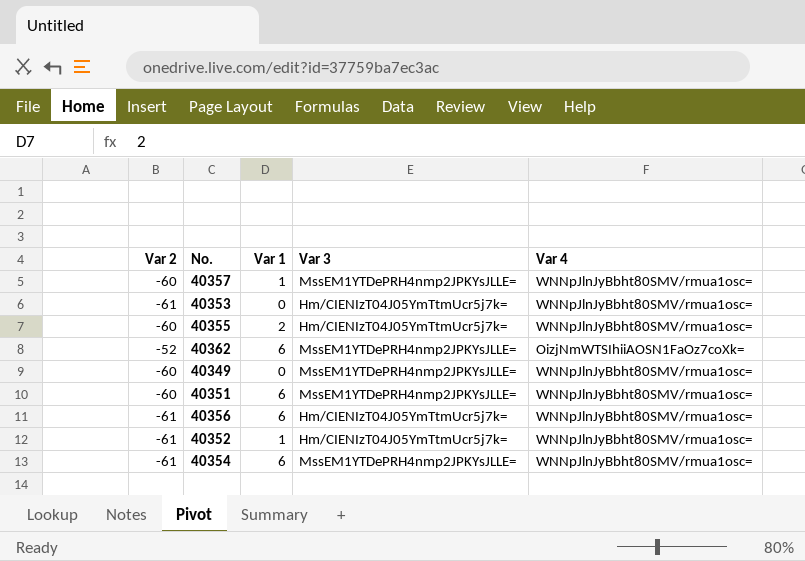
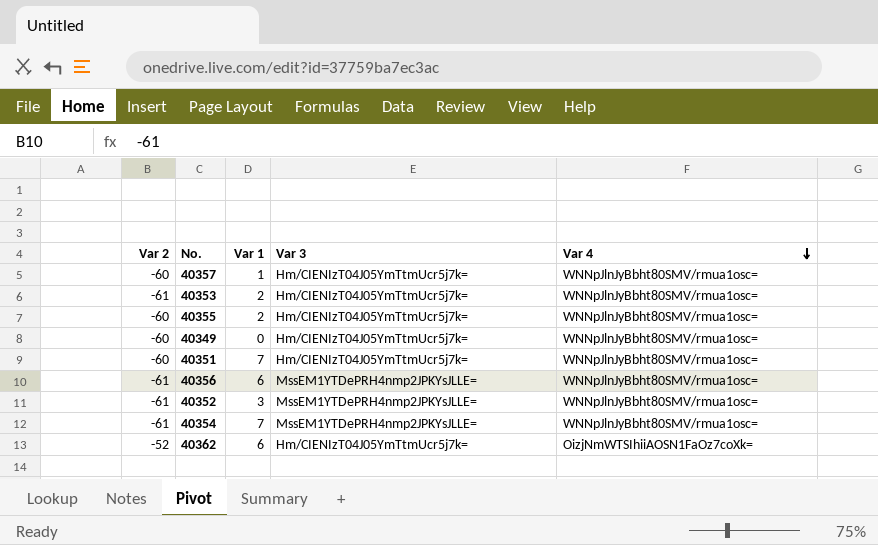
row order: none -> Var 4 descending
40357 | Var 3: MssEM1YTDePRH4nmp2JPKYsJLLE= -> Hm/CIENIzT04J05YmTtmUcr5j7k=
40353 | Var 1: 0 -> 2
40349 | Var 3: MssEM1YTDePRH4nmp2JPKYsJLLE= -> Hm/CIENIzT04J05YmTtmUcr5j7k=
40351 | Var 1: 6 -> 7
40351 | Var 3: MssEM1YTDePRH4nmp2JPKYsJLLE= -> Hm/CIENIzT04J05YmTtmUcr5j7k=
40356 | Var 3: Hm/CIENIzT04J05YmTtmUcr5j7k= -> MssEM1YTDePRH4nmp2JPKYsJLLE=
40352 | Var 1: 1 -> 3
40352 | Var 3: Hm/CIENIzT04J05YmTtmUcr5j7k= -> MssEM1YTDePRH4nmp2JPKYsJLLE=
40354 | Var 1: 6 -> 7
40362 | Var 3: MssEM1YTDePRH4nmp2JPKYsJLLE= -> Hm/CIENIzT04J05YmTtmUcr5j7k=

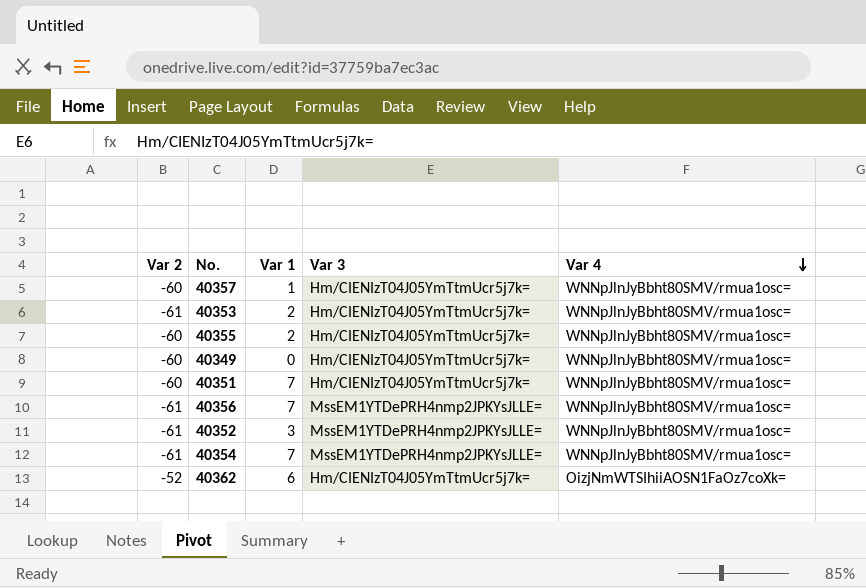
40356 | Var 1: 6 -> 7

